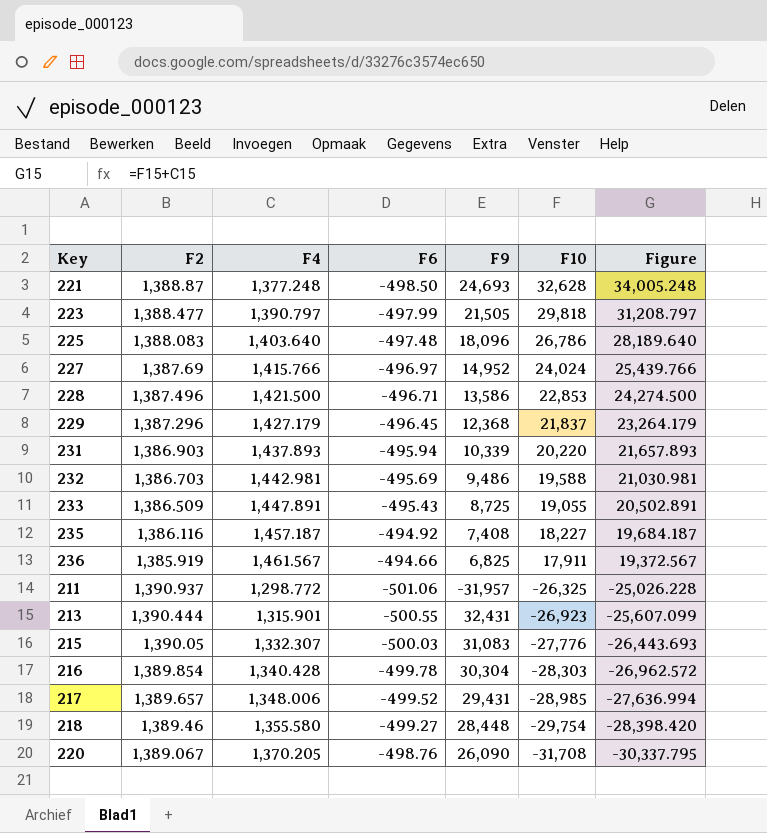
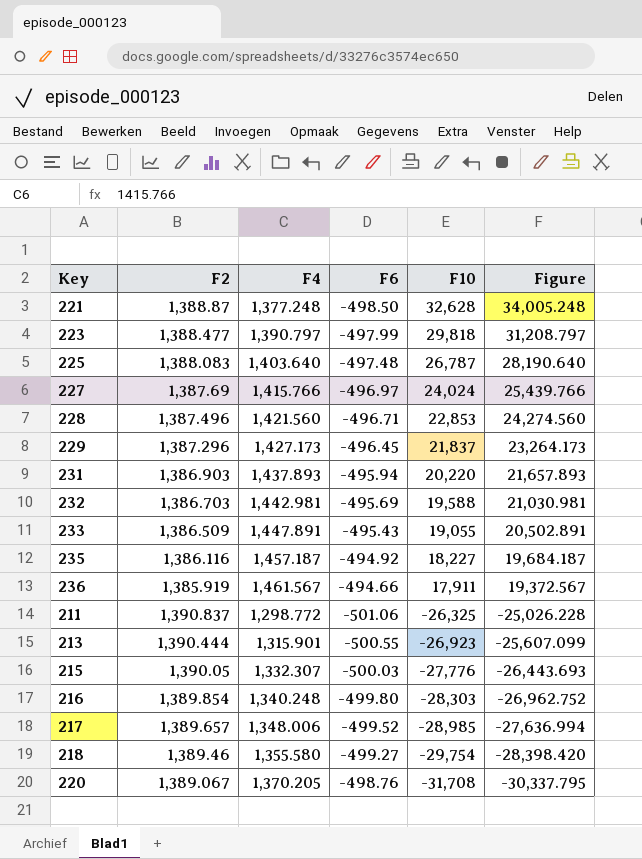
column F9 | position: 5 -> none
225 | F10: 26,786 -> 26,787
225 | Figure: 28,189.640 -> 28,190.640
228 | F4: 1,421.500 -> 1,421.560
228 | Figure: 24,274.500 -> 24,274.560
229 | F4: 1,427.179 -> 1,427.173
229 | Figure: 23,264.179 -> 23,264.173
211 | F2: 1,390.937 -> 1,390.837
216 | F4: 1,340.428 -> 1,340.248
216 | F6: -499.78 -> -499.80
216 | Figure: -26,962.572 -> -26,962.752

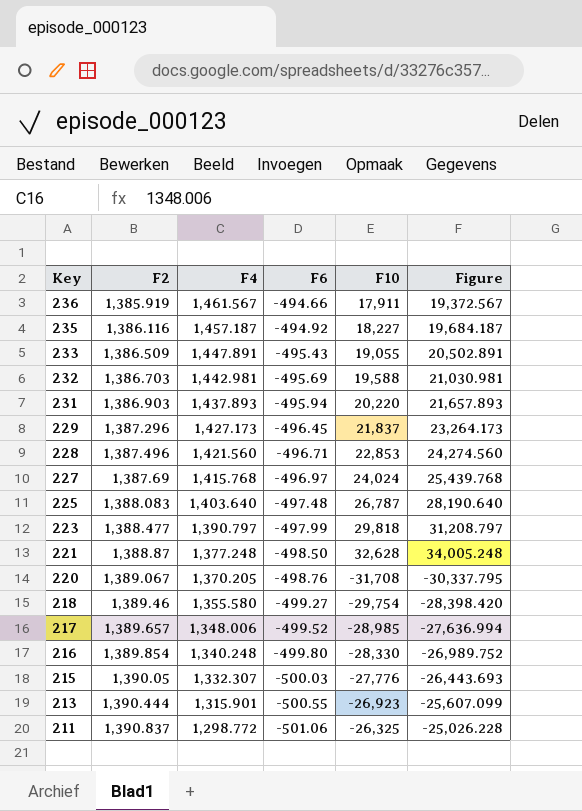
row order: F10 descending -> Key descending
227 | F4: 1,415.766 -> 1,415.768
227 | Figure: 25,439.766 -> 25,439.768
216 | F10: -28,303 -> -28,330
216 | Figure: -26,962.752 -> -26,989.752

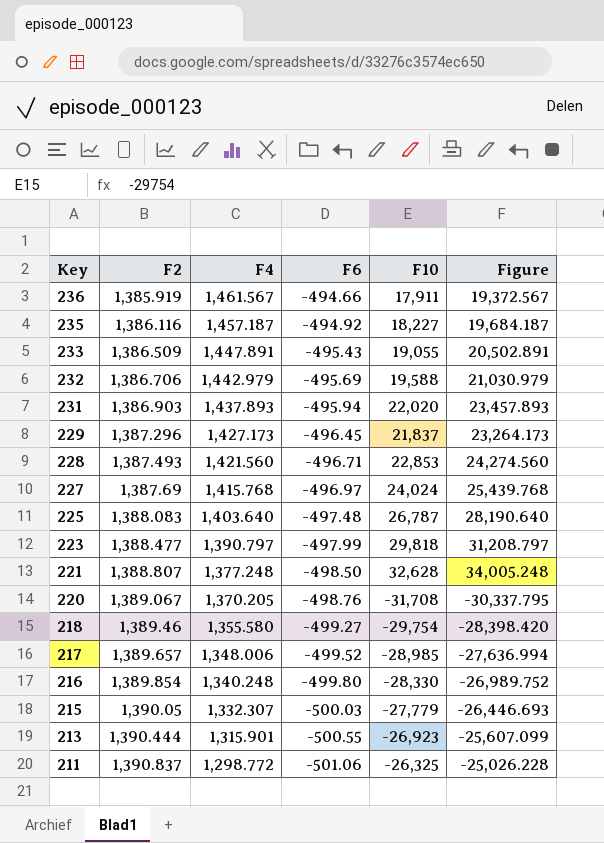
232 | F2: 1,386.703 -> 1,386.706
232 | F4: 1,442.981 -> 1,442.979
232 | Figure: 21,030.981 -> 21,030.979
231 | F10: 20,220 -> 22,020
231 | Figure: 21,657.893 -> 23,457.893
228 | F2: 1,387.496 -> 1,387.493
221 | F2: 1,388.87 -> 1,388.807
215 | F10: -27,776 -> -27,779
215 | Figure: -26,443.693 -> -26,446.693

